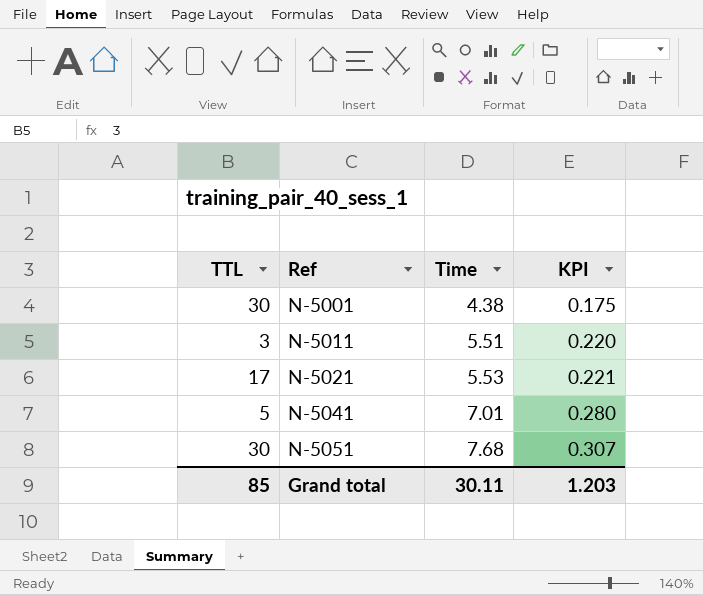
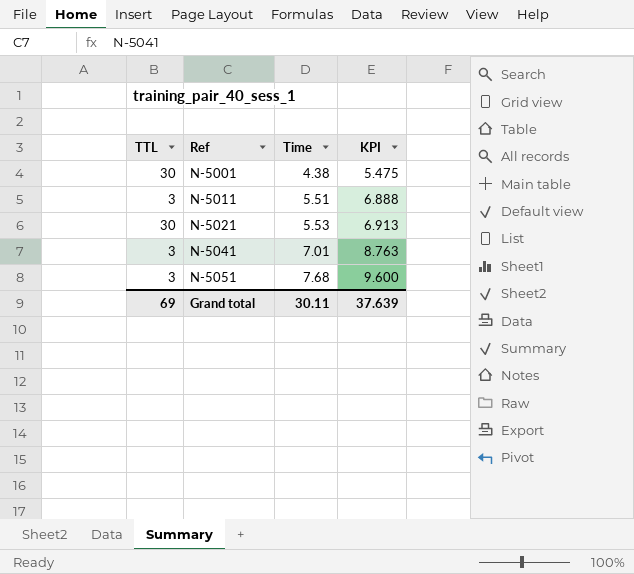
column KPI | formula: [Time] * 0.04 -> [Time] * 1.25
N-5021 | TTL: 17 -> 30
N-5041 | TTL: 5 -> 3
N-5051 | TTL: 30 -> 3
Grand total | TTL: 85 -> 69
Grand total | KPI: 1.203 -> 37.639

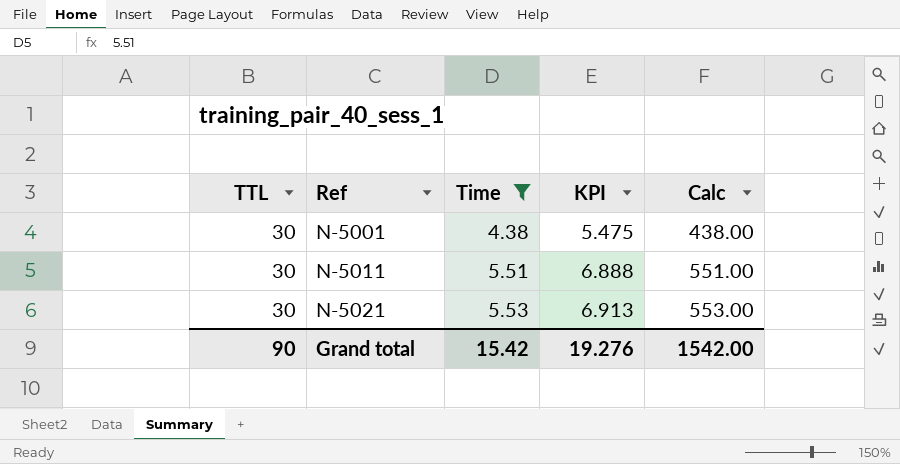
filter: none -> Time <= 5.53
column Calc | formula: none -> [Time] * 100
N-5011 | TTL: 3 -> 30
Grand total | TTL: 69 -> 90
Grand total | Time: 30.11 -> 15.42
Grand total | KPI: 37.639 -> 19.276

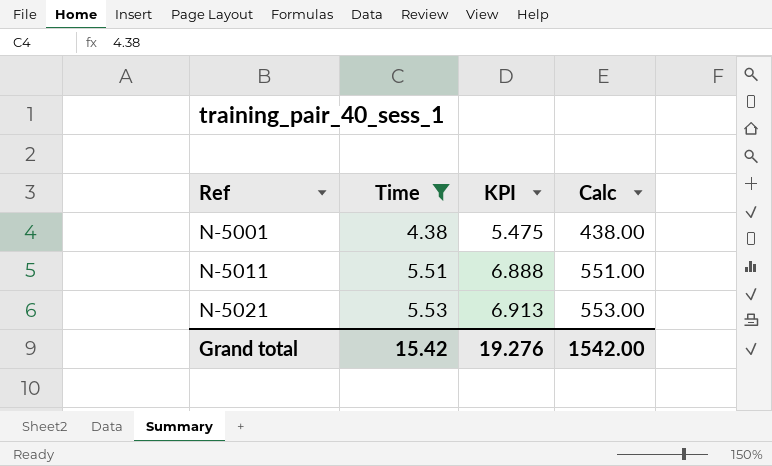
column TTL | position: 1 -> none

